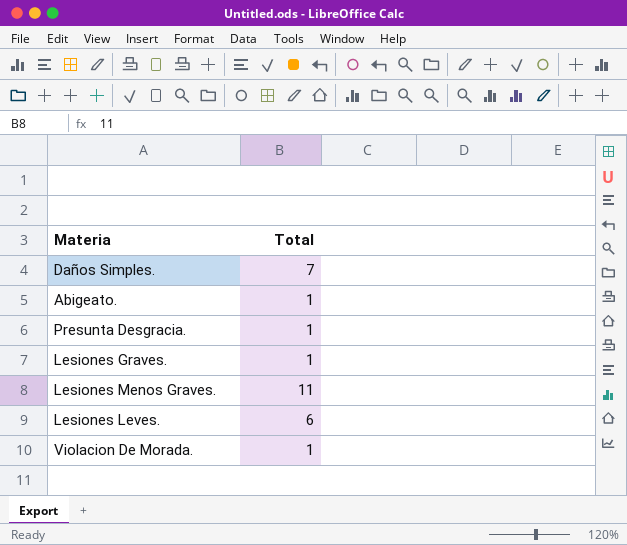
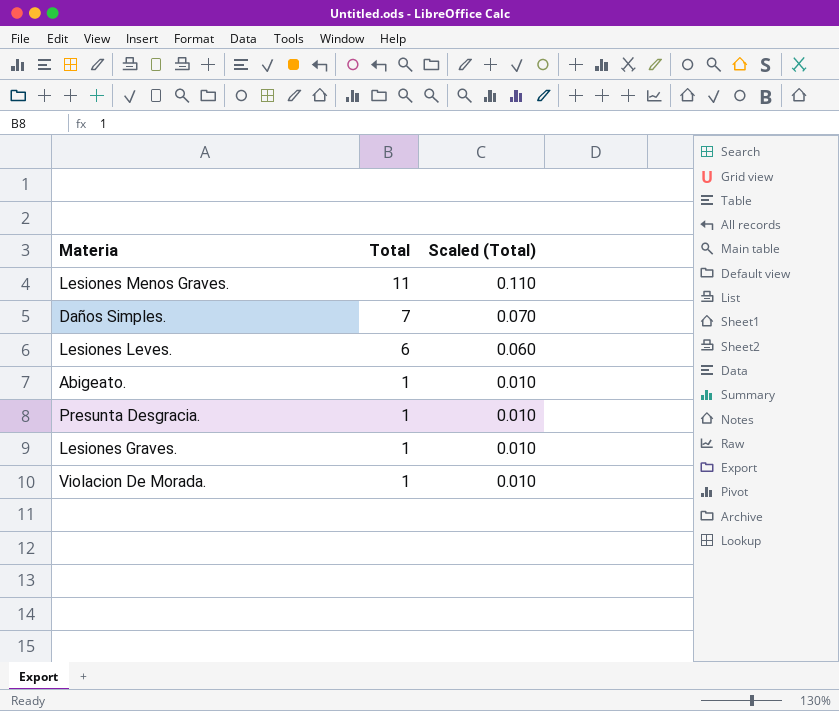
row order: none -> Total descending
column Scaled (Total) | formula: none -> [Total] * 0.01

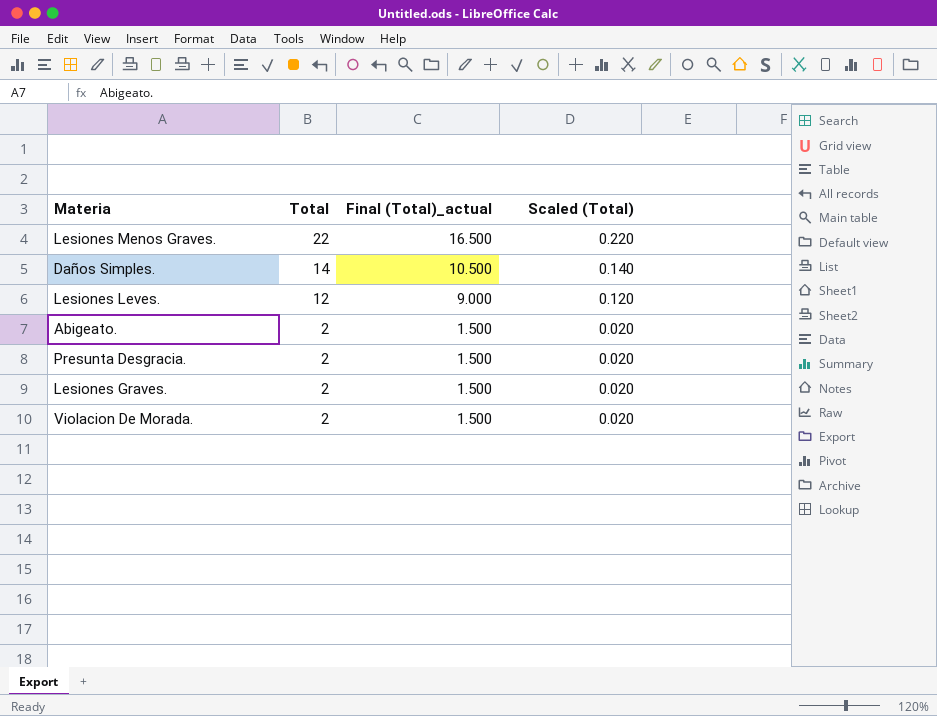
column Final (Total)_actual | formula: none -> [Total] * 0.75
Lesiones Menos Graves. | Total: 11 -> 22
Lesiones Menos Graves. | Scaled (Total): 0.110 -> 0.220
Daños Simples. | Total: 7 -> 14
Daños Simples. | Scaled (Total): 0.070 -> 0.140
Lesiones Leves. | Total: 6 -> 12
Lesiones Leves. | Scaled (Total): 0.060 -> 0.120
Abigeato. | Total: 1 -> 2
Abigeato. | Scaled (Total): 0.010 -> 0.020
Presunta Desgracia. | Total: 1 -> 2
Presunta Desgracia. | Scaled (Total): 0.010 -> 0.020
Lesiones Graves. | Total: 1 -> 2
Lesiones Graves. | Scaled (Total): 0.010 -> 0.020
Violacion De Morada. | Total: 1 -> 2
Violacion De Morada. | Scaled (Total): 0.010 -> 0.020

